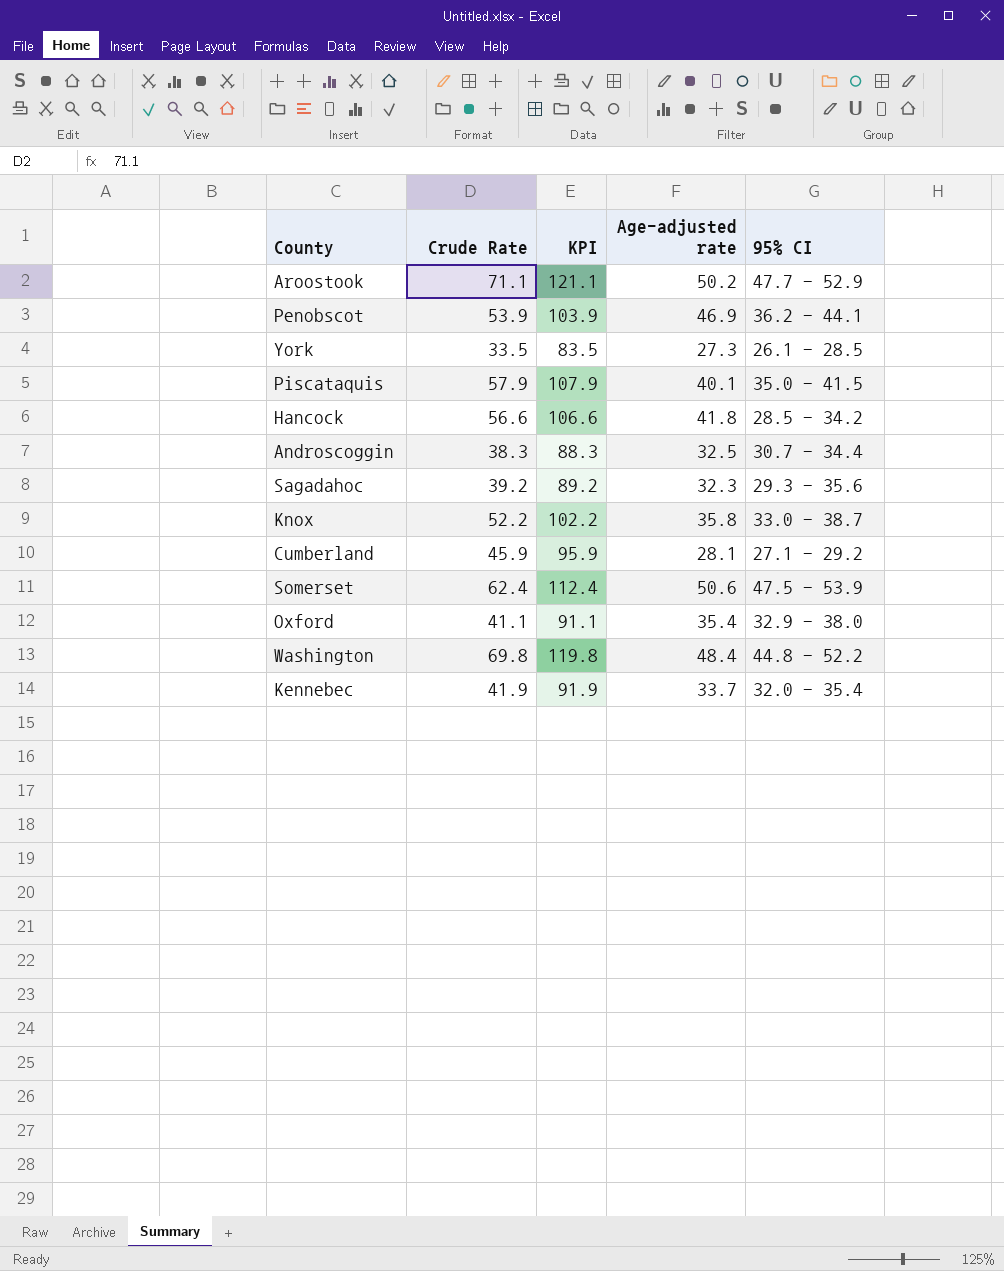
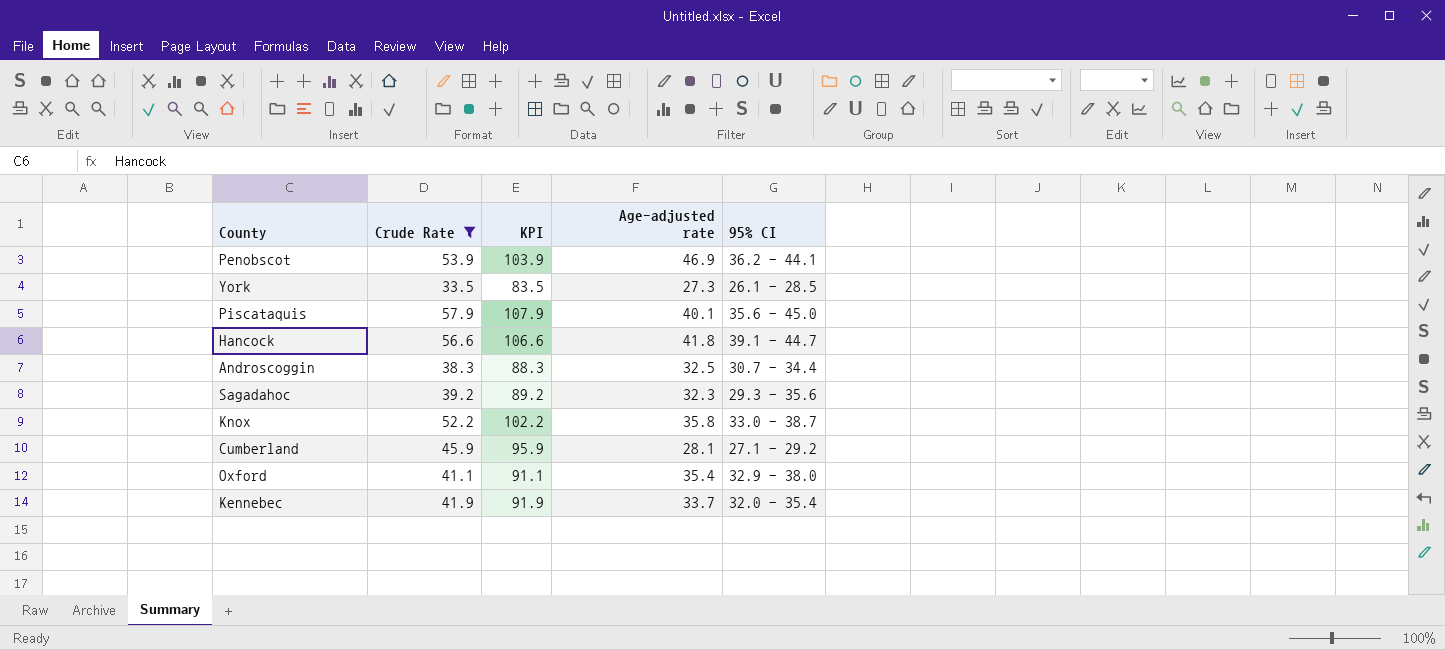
filter: none -> Crude Rate <= 57.9
Piscataquis | 95% CI: 35.0 - 41.5 -> 35.6 - 45.0
Hancock | 95% CI: 28.5 - 34.2 -> 39.1 - 44.7

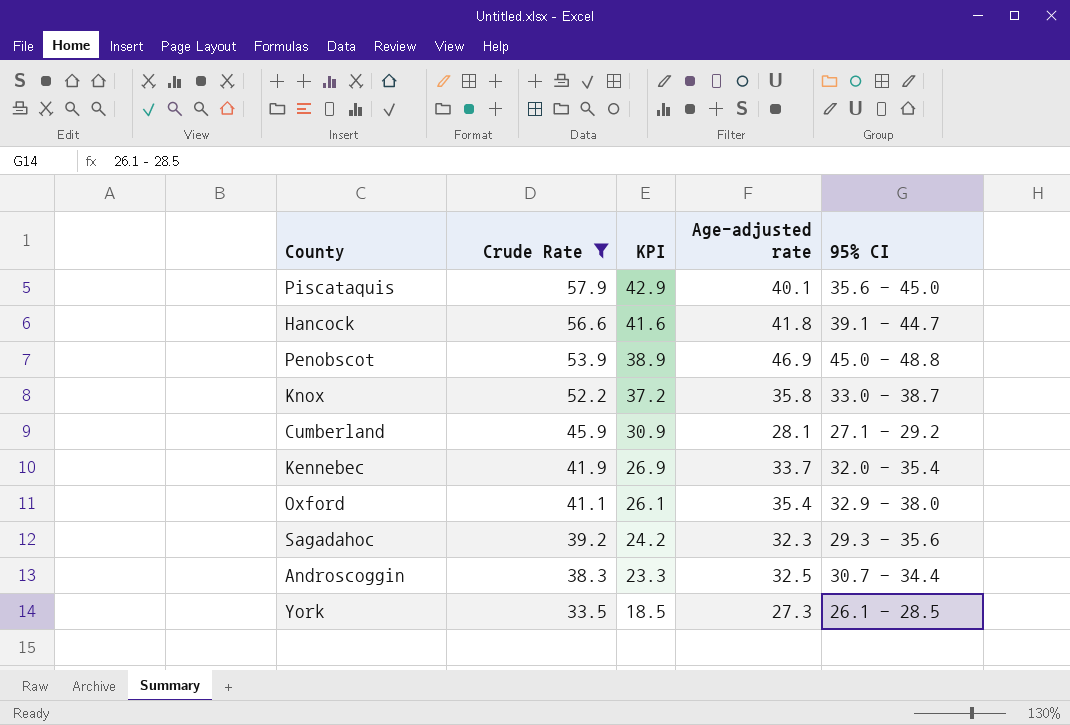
row order: none -> Crude Rate descending
column KPI | formula: [Crude Rate] + 50 -> [Crude Rate] - 15
Penobscot | 95% CI: 36.2 - 44.1 -> 45.0 - 48.8

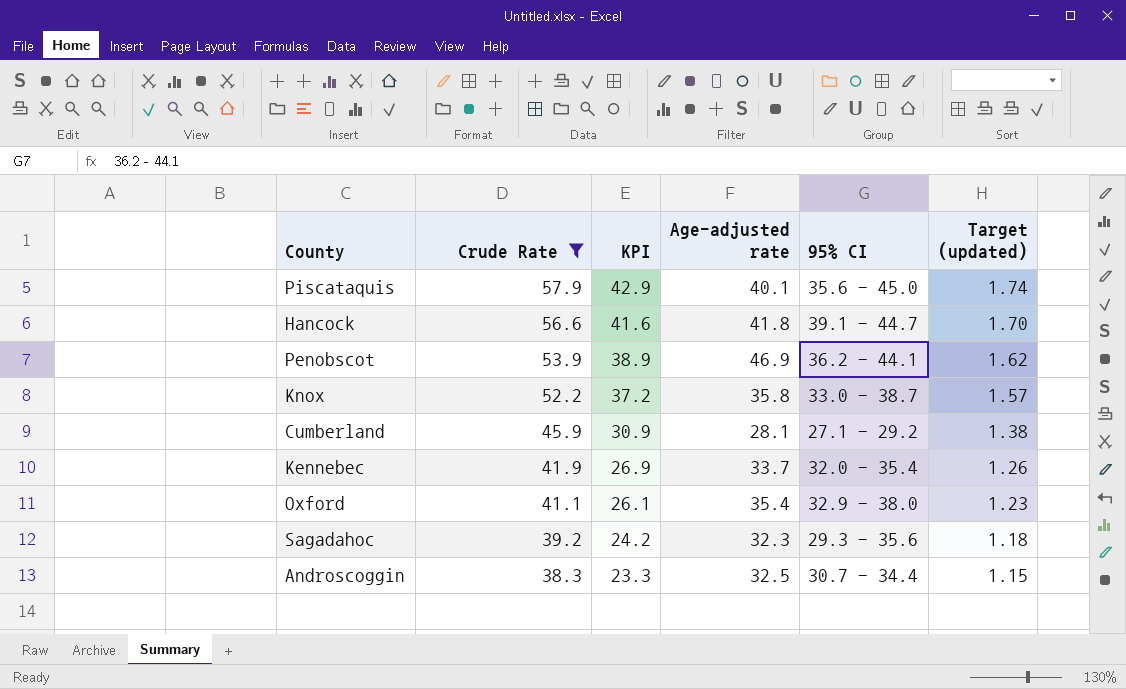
column Target (updated) | formula: none -> [Crude Rate] * 0.03
row York: 33.5 | 18.5 | 27.3 | 26.1 - 28.5 -> none
Penobscot | 95% CI: 45.0 - 48.8 -> 36.2 - 44.1

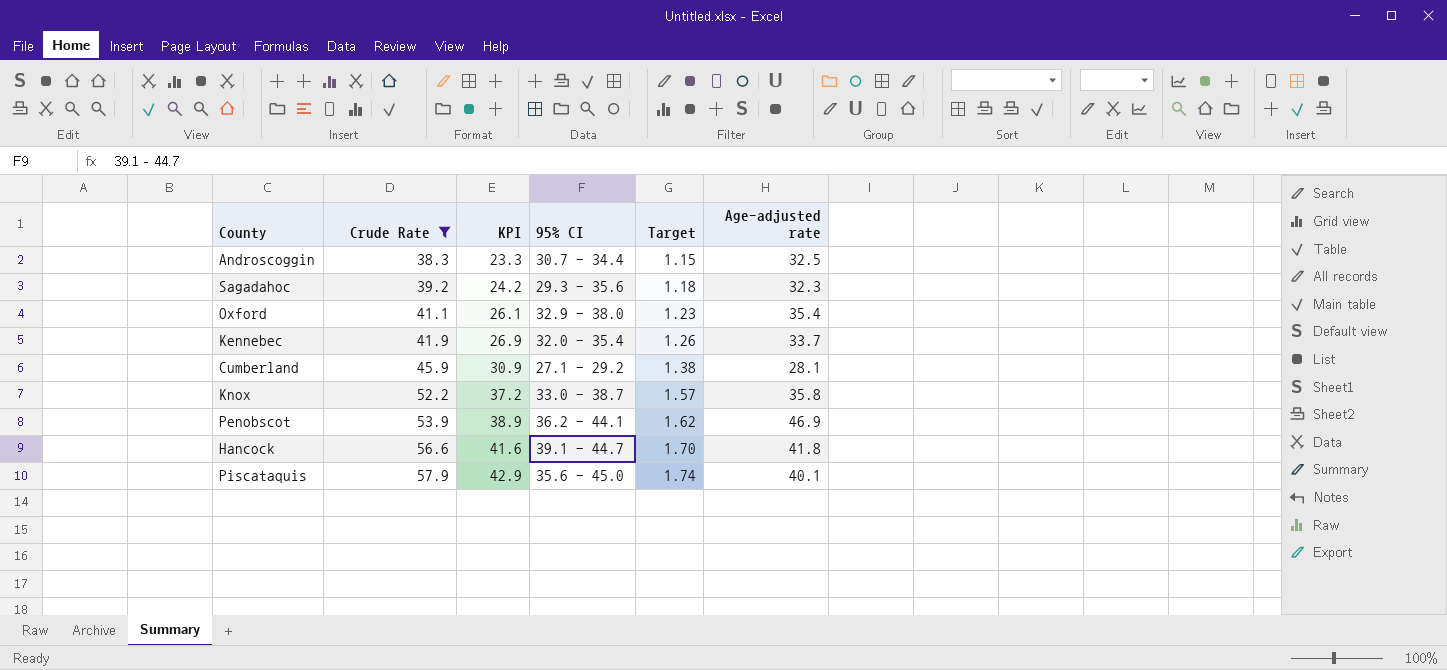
row order: Crude Rate descending -> Crude Rate ascending
column name: Target (updated) -> Target
column Age-adjusted rate | position: 4 -> 6

